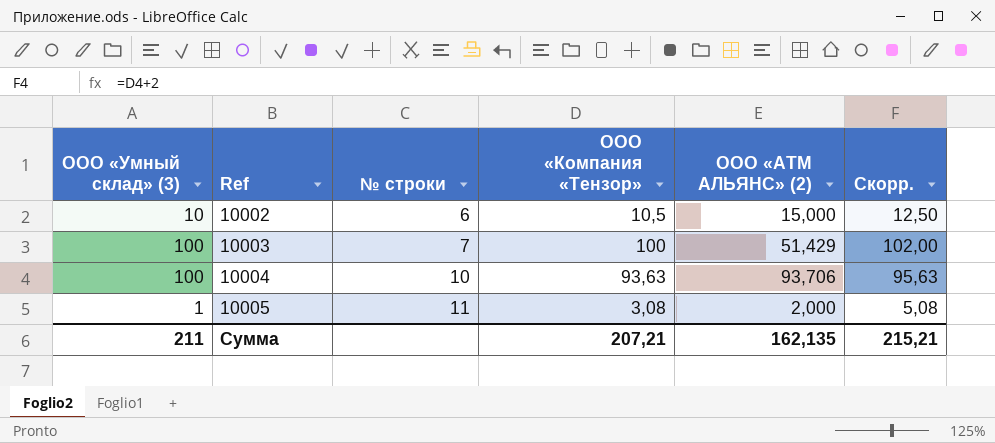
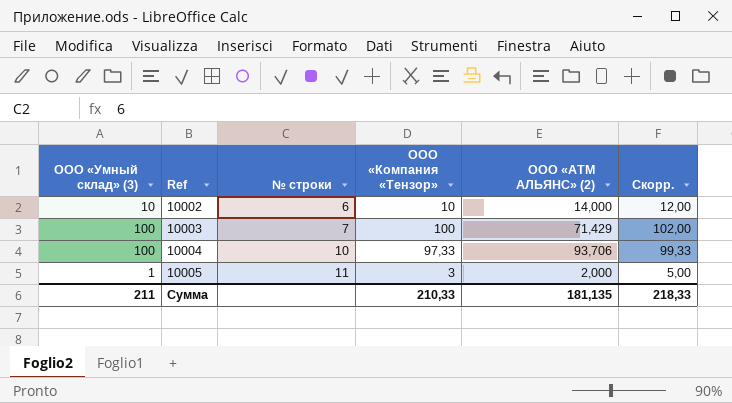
10002 | ООО «Компания «Тензор»: 10,5 -> 10
10002 | ООО «АТМ АЛЬЯНС» (2): 15,000 -> 14,000
10002 | Скорр.: 12,50 -> 12,00
10003 | ООО «АТМ АЛЬЯНС» (2): 51,429 -> 71,429
10004 | ООО «Компания «Тензор»: 93,63 -> 97,33
10004 | Скорр.: 95,63 -> 99,33
10005 | ООО «Компания «Тензор»: 3,08 -> 3
10005 | Скорр.: 5,08 -> 5,00
Сумма | ООО «Компания «Тензор»: 207,21 -> 210,33
Сумма | ООО «АТМ АЛЬЯНС» (2): 162,135 -> 181,135
Сумма | Скорр.: 215,21 -> 218,33

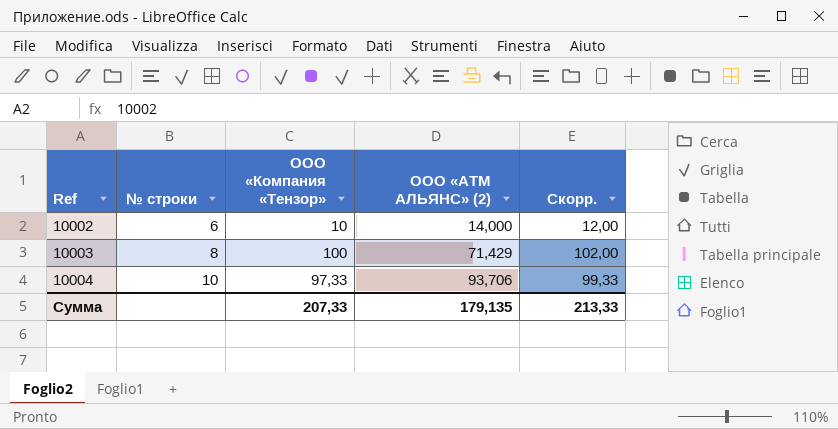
column ООО «Умный склад» (3) | position: 1 -> none
row 10005: 1 | 11 | 3 | 2,000 | 5,00 -> none
10003 | № строки: 7 -> 8
Сумма | ООО «Компания «Тензор»: 210,33 -> 207,33
Сумма | ООО «АТМ АЛЬЯНС» (2): 181,135 -> 179,135
Сумма | Скорр.: 218,33 -> 213,33

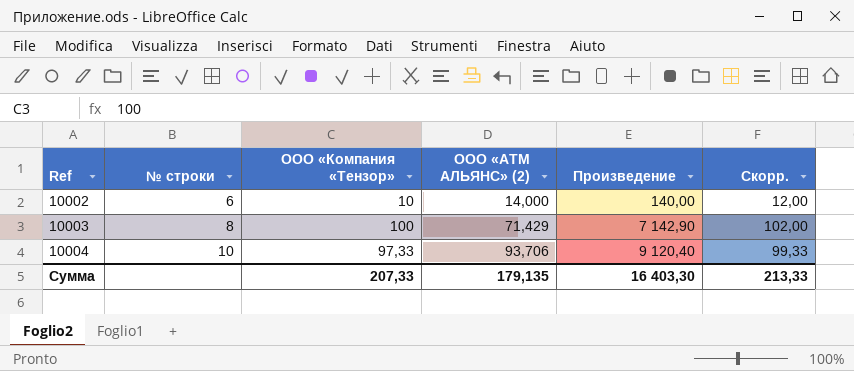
column Произведение | formula: none -> [ООО «Компания «Тензор»] * [ООО «АТМ АЛЬЯНС» (2)]

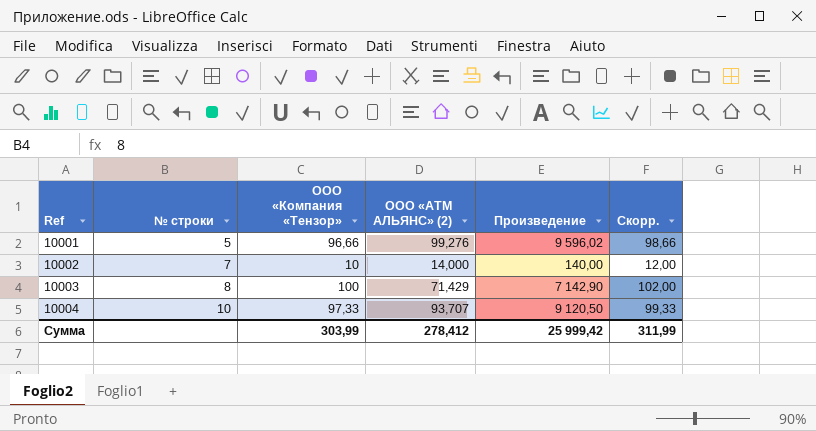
row 10001: none -> 5 | 96,66 | 99,276 | 9 596,02 | 98,66
10002 | № строки: 6 -> 7
10004 | ООО «АТМ АЛЬЯНС» (2): 93,706 -> 93,707
10004 | Произведение: 9 120,40 -> 9 120,50
Сумма | ООО «Компания «Тензор»: 207,33 -> 303,99
Сумма | ООО «АТМ АЛЬЯНС» (2): 179,135 -> 278,412
Сумма | Произведение: 16 403,30 -> 25 999,42
Сумма | Скорр.: 213,33 -> 311,99

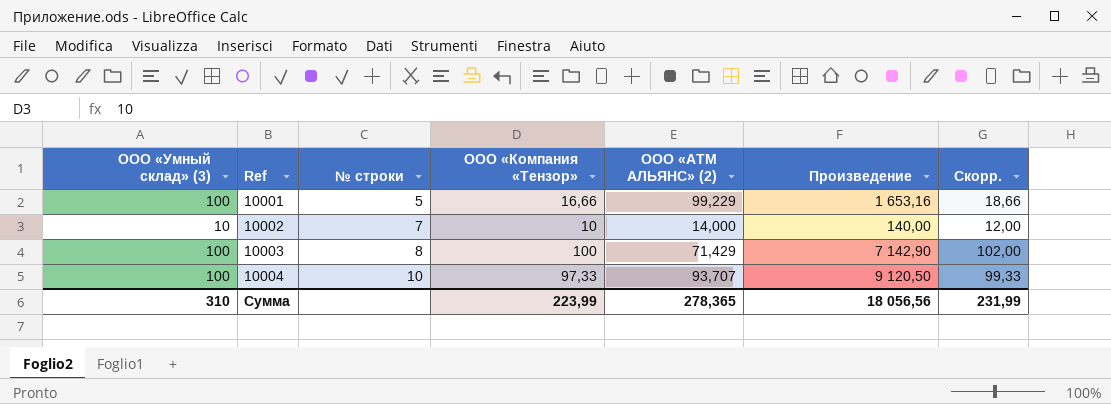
column ООО «Умный склад» (3) | position: none -> 1
10001 | ООО «Компания «Тензор»: 96,66 -> 16,66
10001 | ООО «АТМ АЛЬЯНС» (2): 99,276 -> 99,229
10001 | Произведение: 9 596,02 -> 1 653,16
10001 | Скорр.: 98,66 -> 18,66
Сумма | ООО «Компания «Тензор»: 303,99 -> 223,99
Сумма | ООО «АТМ АЛЬЯНС» (2): 278,412 -> 278,365
Сумма | Произведение: 25 999,42 -> 18 056,56
Сумма | Скорр.: 311,99 -> 231,99

